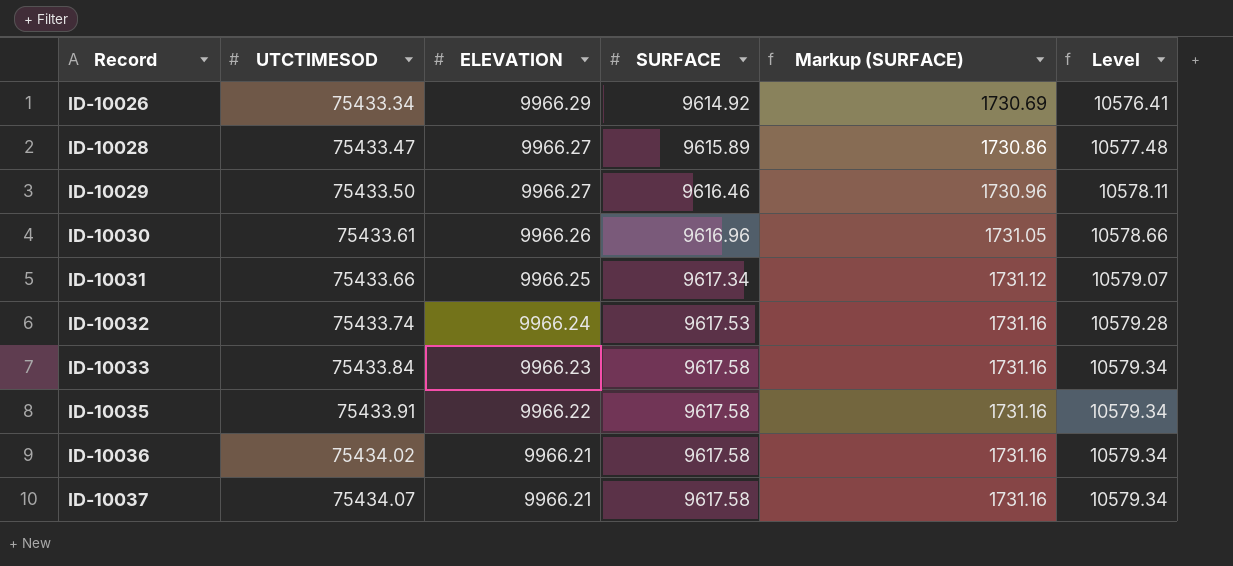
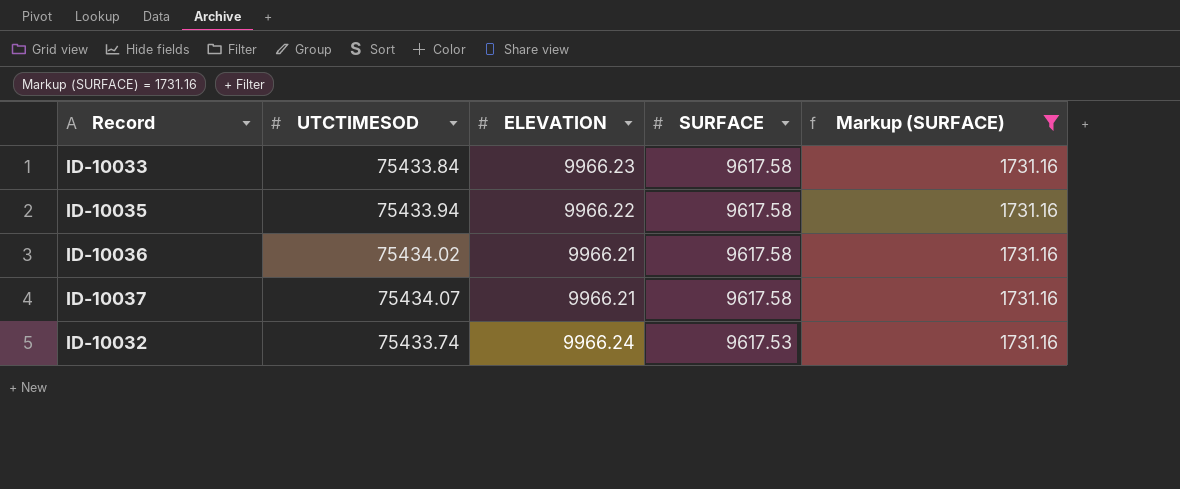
filter: none -> Markup (SURFACE) = 1731.16
row order: Record ascending -> SURFACE descending
column Level | formula: [SURFACE] * 1.1 -> none
ID-10035 | UTCTIMESOD: 75433.91 -> 75433.94

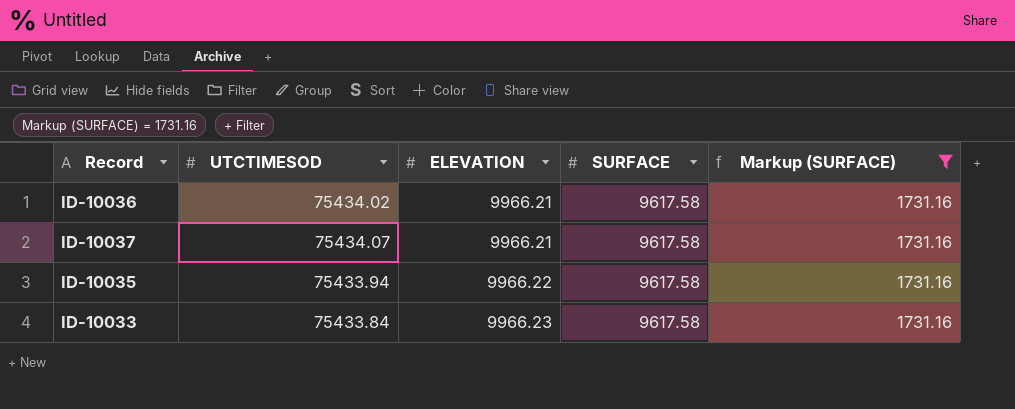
row order: SURFACE descending -> ELEVATION ascending
row ID-10032: 75433.74 | 9966.24 | 9617.53 | 1731.16 -> none

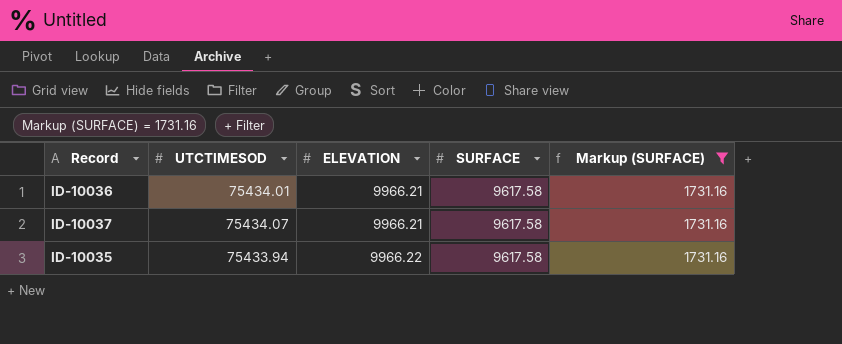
row ID-10033: 75433.84 | 9966.23 | 9617.58 | 1731.16 -> none
ID-10036 | UTCTIMESOD: 75434.02 -> 75434.01

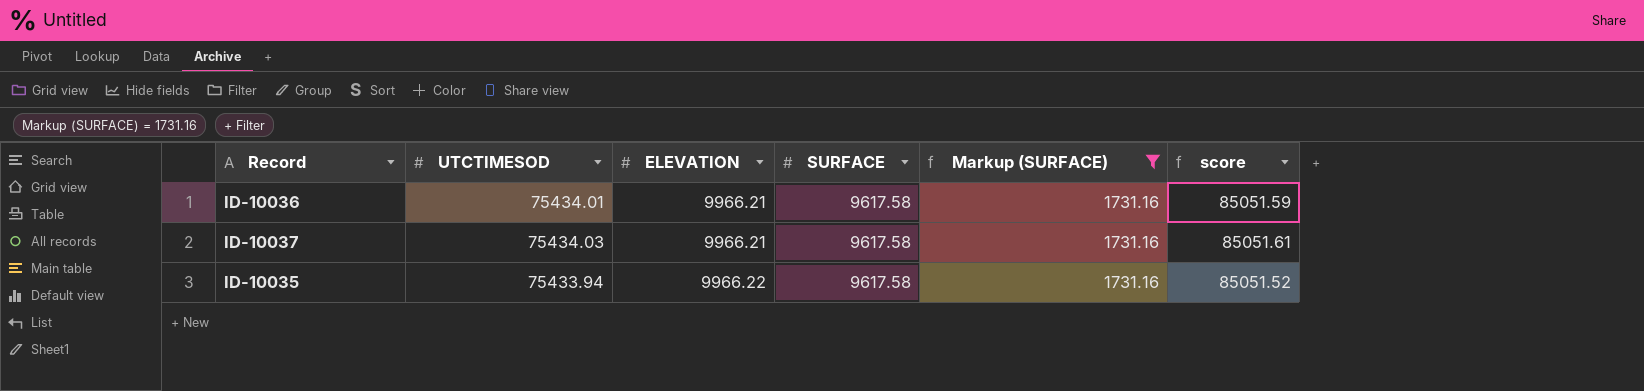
column score | formula: none -> [UTCTIMESOD] + [SURFACE]
ID-10037 | UTCTIMESOD: 75434.07 -> 75434.03

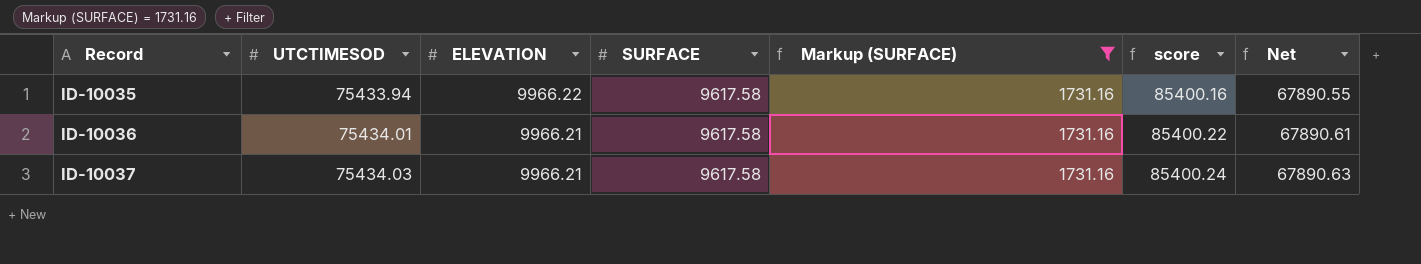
row order: ELEVATION ascending -> Record ascending
column score | formula: [UTCTIMESOD] + [SURFACE] -> [UTCTIMESOD] + [ELEVATION]
column Net | formula: none -> [UTCTIMESOD] * 0.9

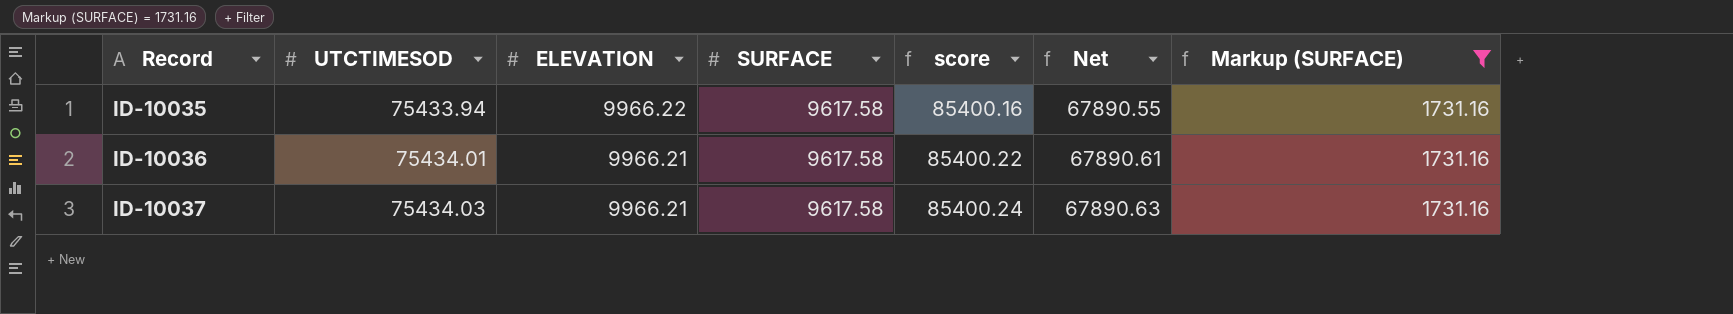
column Markup (SURFACE) | position: 5 -> 7

